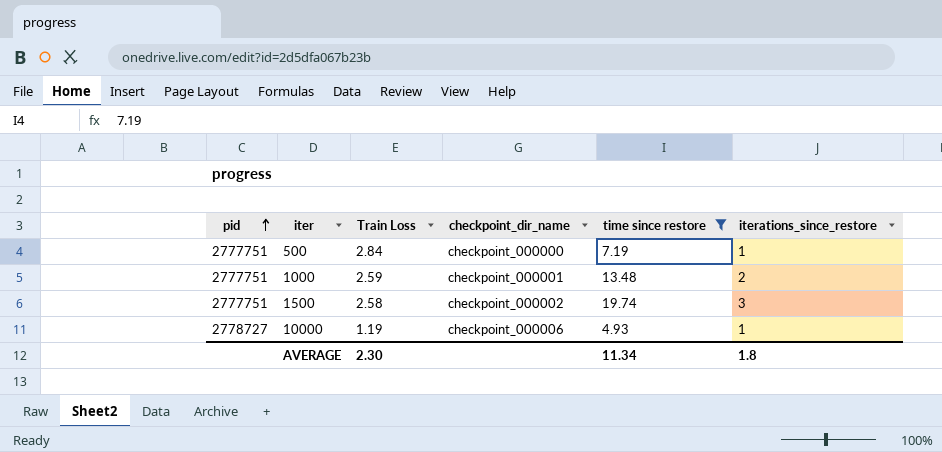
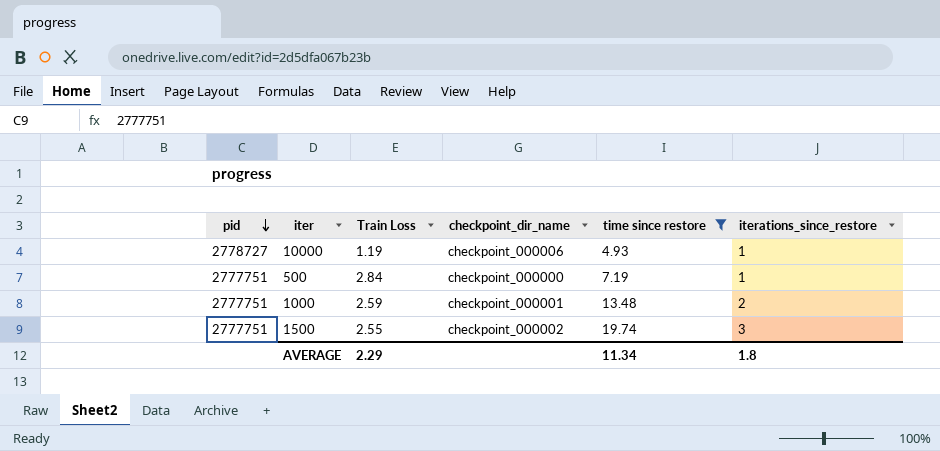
row order: pid ascending -> pid descending
1500 | Train Loss: 2.58 -> 2.55
AVERAGE | Train Loss: 2.30 -> 2.29

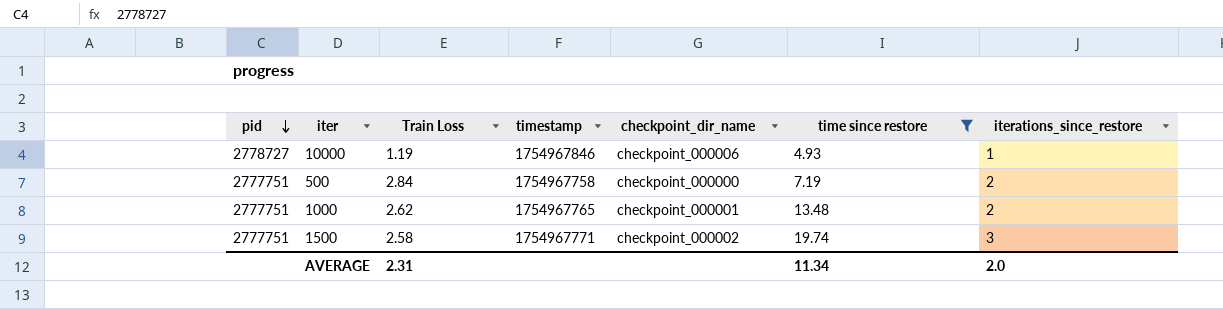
column timestamp | position: none -> 4
500 | iterations_since_restore: 1 -> 2
1000 | Train Loss: 2.59 -> 2.62
1500 | Train Loss: 2.55 -> 2.58
AVERAGE | Train Loss: 2.29 -> 2.31
AVERAGE | iterations_since_restore: 1.8 -> 2.0

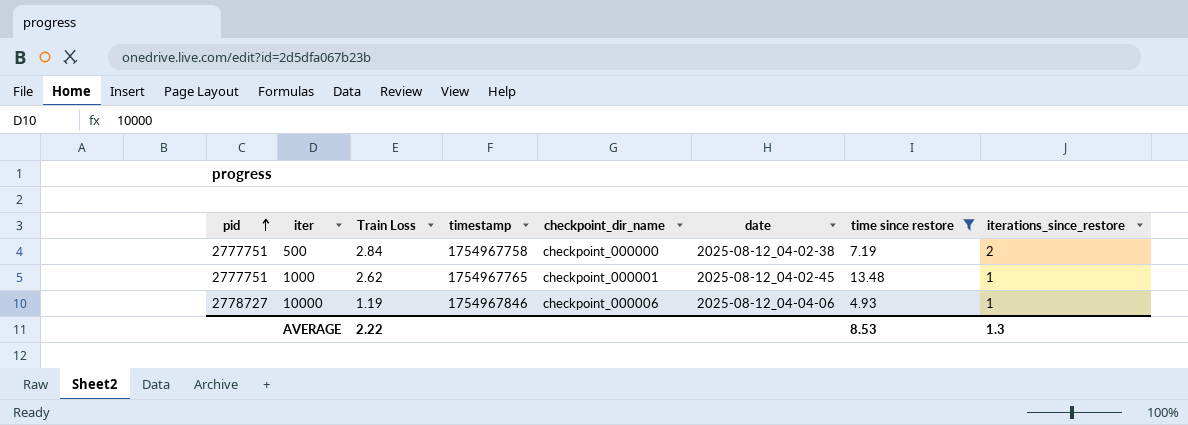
row order: pid descending -> pid ascending
column date | position: none -> 6
row 1500: 2777751 | 2.58 | 1754967771 | checkpoint_000002 | 19.74 | 3 -> none
1000 | iterations_since_restore: 2 -> 1
AVERAGE | Train Loss: 2.31 -> 2.22
AVERAGE | time since restore: 11.34 -> 8.53
AVERAGE | iterations_since_restore: 2.0 -> 1.3

